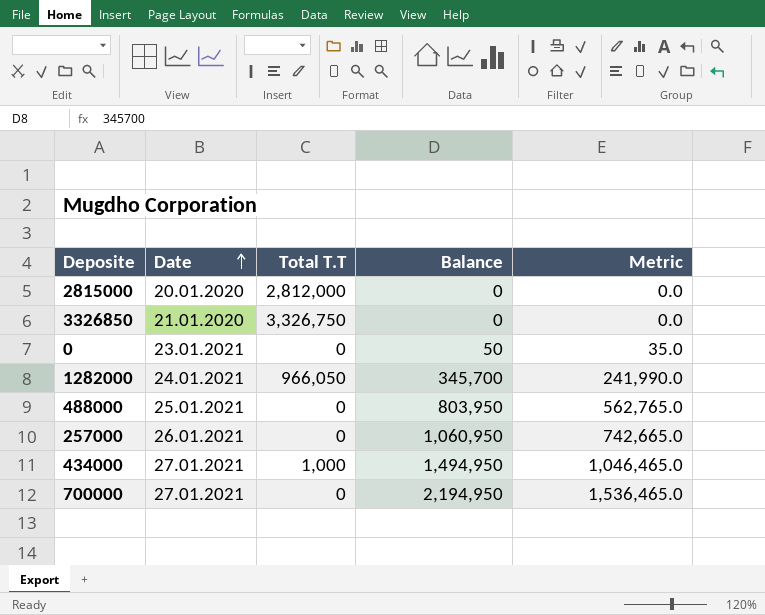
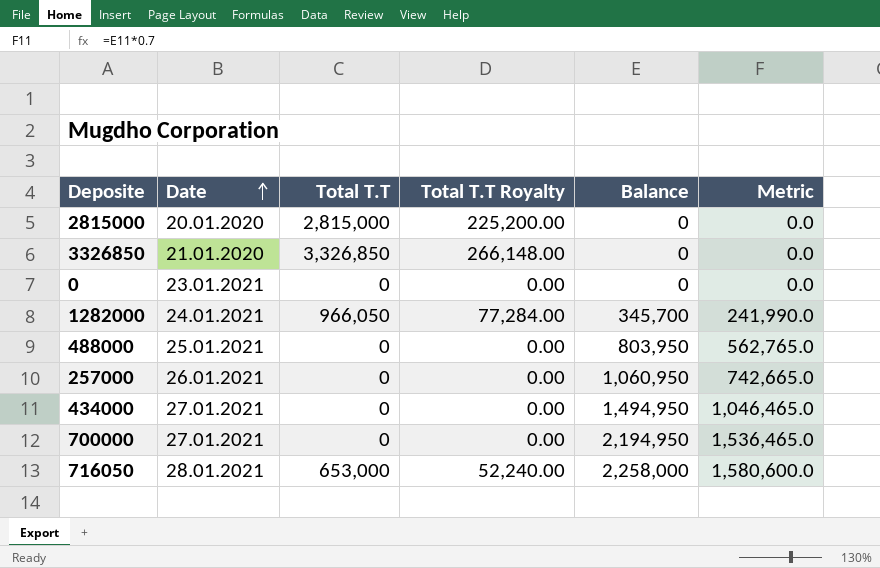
column Total T.T Royalty | formula: none -> [Total T.T] * 0.08
2815000 | Total T.T: 2,812,000 -> 2,815,000
3326850 | Total T.T: 3,326,750 -> 3,326,850
0 | Balance: 50 -> 0
0 | Metric: 35.0 -> 0.0
434000 | Total T.T: 1,000 -> 0
row 716050: none -> 28.01.2021 | 653,000 | 52,240.00 | 2,258,000 | 1,580,600.0

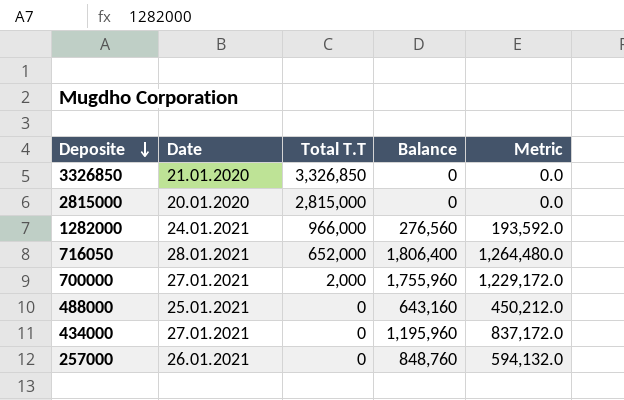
row order: Date ascending -> Deposite descending
column Total T.T Royalty | formula: [Total T.T] * 0.08 -> none
row 0: 23.01.2021 | 0 | 0.00 | 0 | 0.0 -> none
1282000 | Total T.T: 966,050 -> 966,000
1282000 | Balance: 345,700 -> 276,560
1282000 | Metric: 241,990.0 -> 193,592.0
716050 | Total T.T: 653,000 -> 652,000
716050 | Balance: 2,258,000 -> 1,806,400
716050 | Metric: 1,580,600.0 -> 1,264,480.0
700000 | Total T.T: 0 -> 2,000
700000 | Balance: 2,194,950 -> 1,755,960
700000 | Metric: 1,536,465.0 -> 1,229,172.0
488000 | Balance: 803,950 -> 643,160
488000 | Metric: 562,765.0 -> 450,212.0
434000 | Balance: 1,494,950 -> 1,195,960
434000 | Metric: 1,046,465.0 -> 837,172.0
257000 | Balance: 1,060,950 -> 848,760
257000 | Metric: 742,665.0 -> 594,132.0

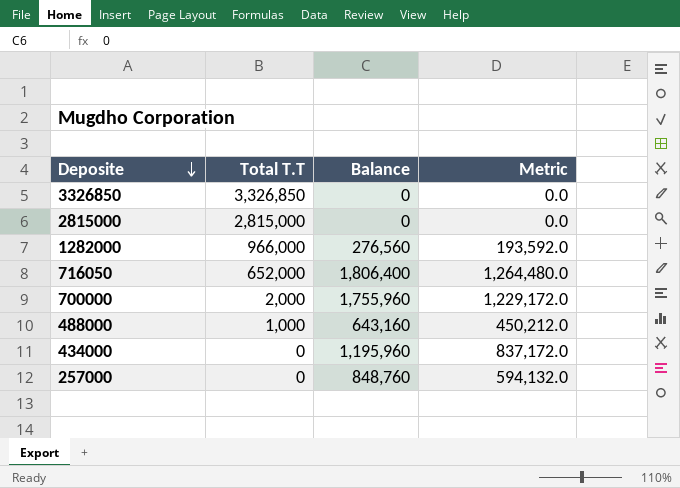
column Date | position: 2 -> none
488000 | Total T.T: 0 -> 1,000

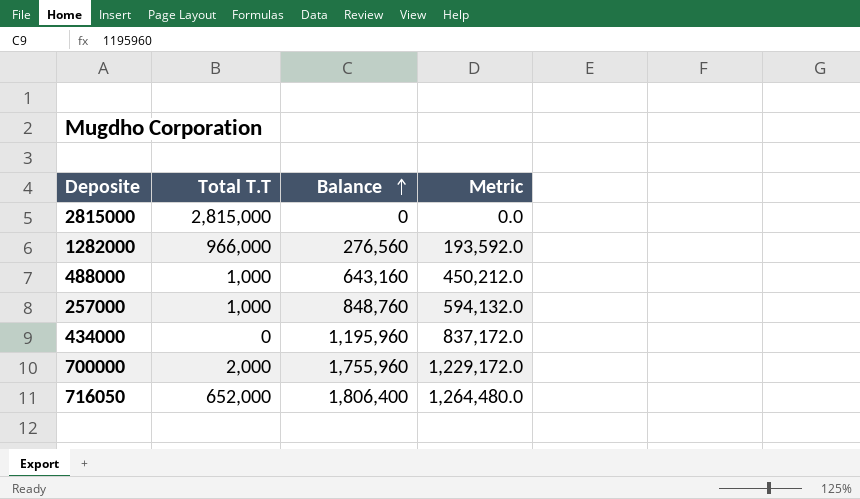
row order: Deposite descending -> Balance ascending
row 3326850: 3,326,850 | 0 | 0.0 -> none
257000 | Total T.T: 0 -> 1,000

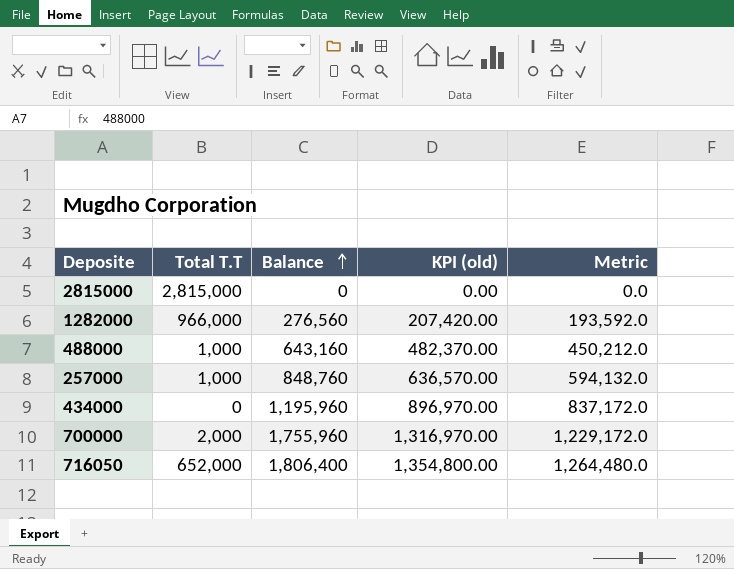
column KPI (old) | formula: none -> [Balance] * 0.75

